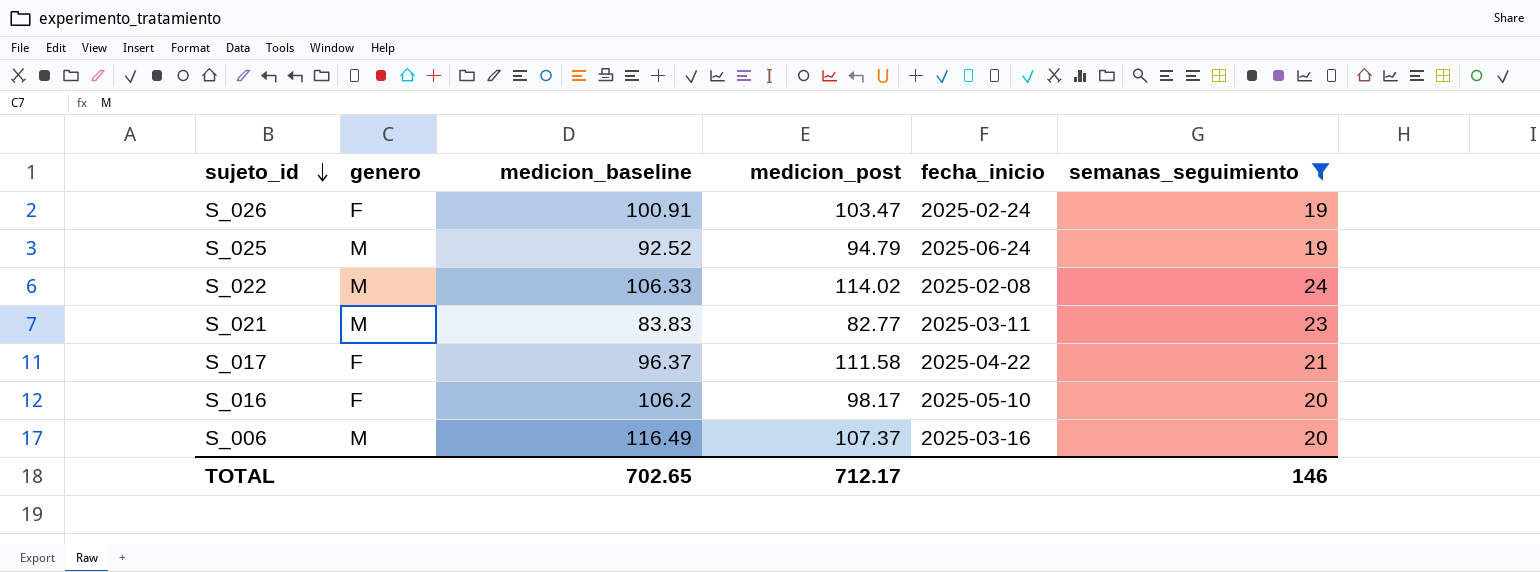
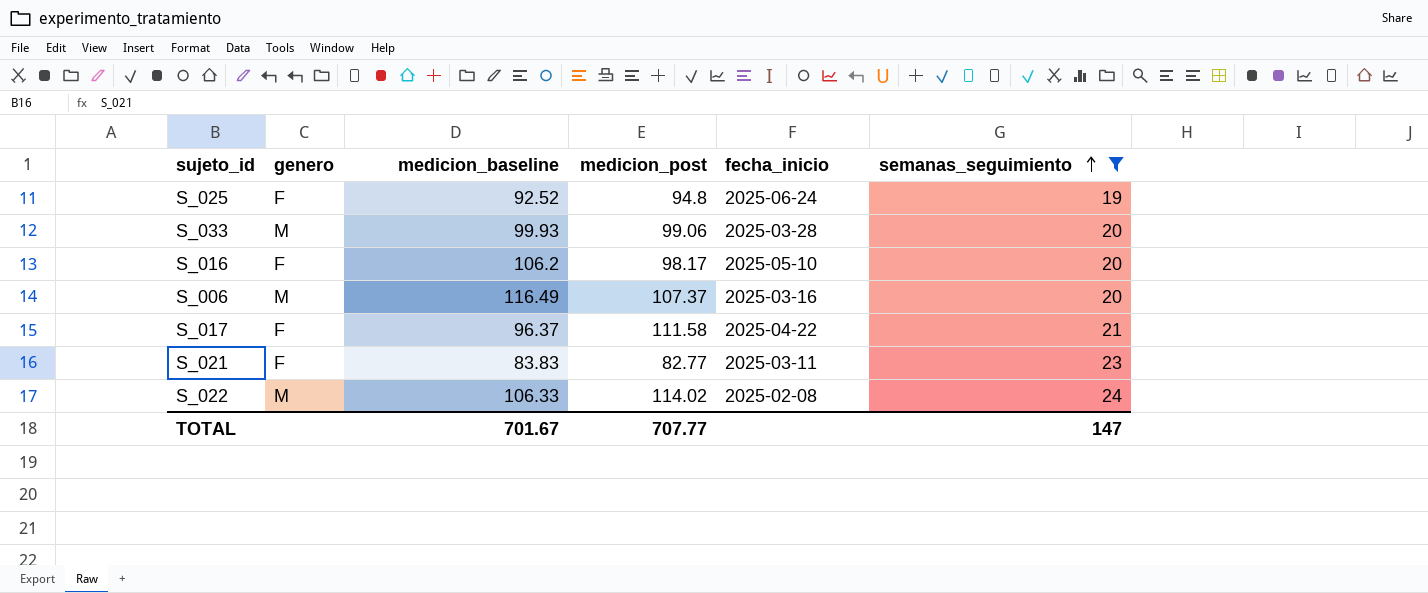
row order: sujeto_id descending -> semanas_seguimiento ascending
row S_026: F | 100.91 | 103.47 | 2025-02-24 | 19 -> none
S_025 | genero: M -> F
S_025 | medicion_post: 94.79 -> 94.8
row S_033: none -> M | 99.93 | 99.06 | 2025-03-28 | 20
S_021 | genero: M -> F
TOTAL | medicion_baseline: 702.65 -> 701.67
TOTAL | medicion_post: 712.17 -> 707.77
TOTAL | semanas_seguimiento: 146 -> 147

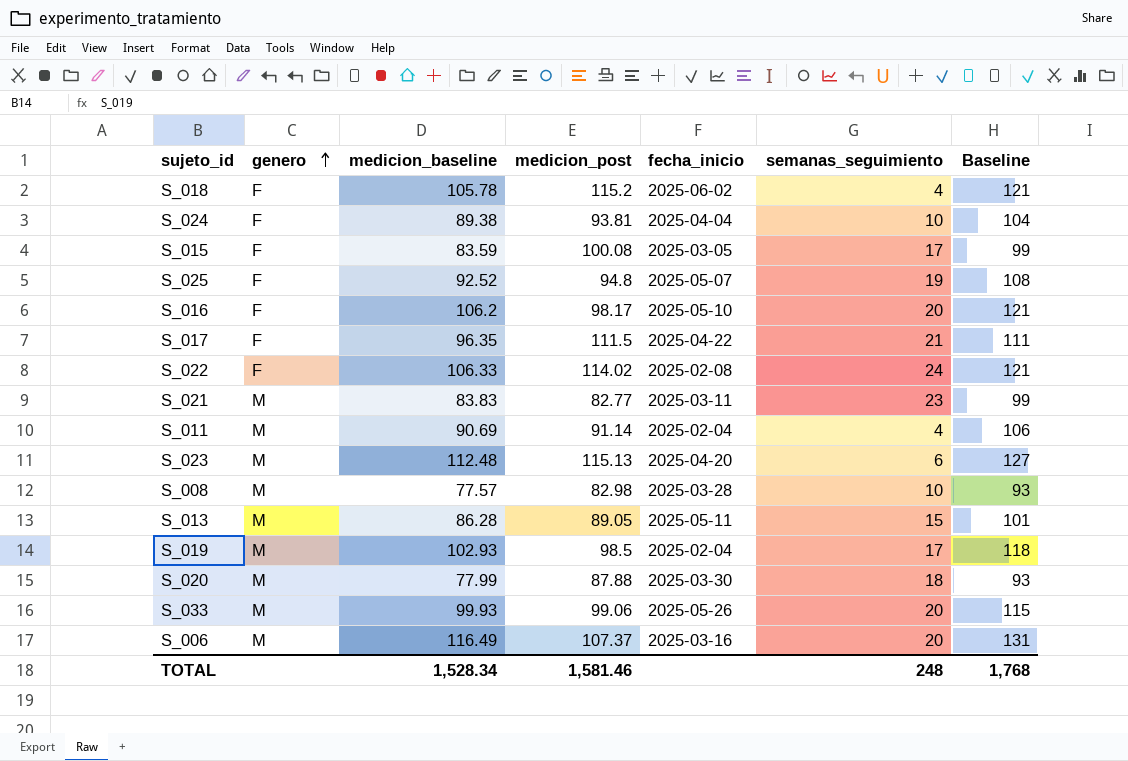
filter: semanas_seguimiento >= 19 -> none
row order: semanas_seguimiento ascending -> genero ascending
column Baseline | formula: none -> [medicion_baseline] + 15
S_025 | fecha_inicio: 2025-06-24 -> 2025-05-07
S_017 | medicion_baseline: 96.37 -> 96.35
S_017 | medicion_post: 111.58 -> 111.5
S_022 | genero: M -> F
S_021 | genero: F -> M
S_033 | fecha_inicio: 2025-03-28 -> 2025-05-26
TOTAL | medicion_baseline: 701.67 -> 1,528.34
TOTAL | medicion_post: 707.77 -> 1,581.46
TOTAL | semanas_seguimiento: 147 -> 248

